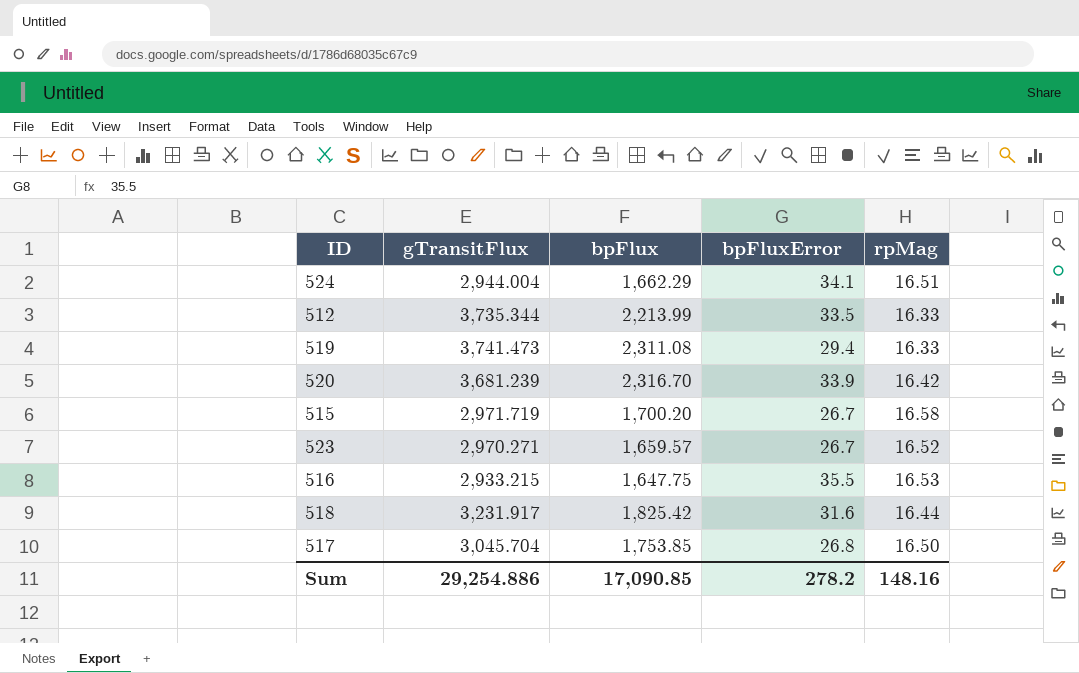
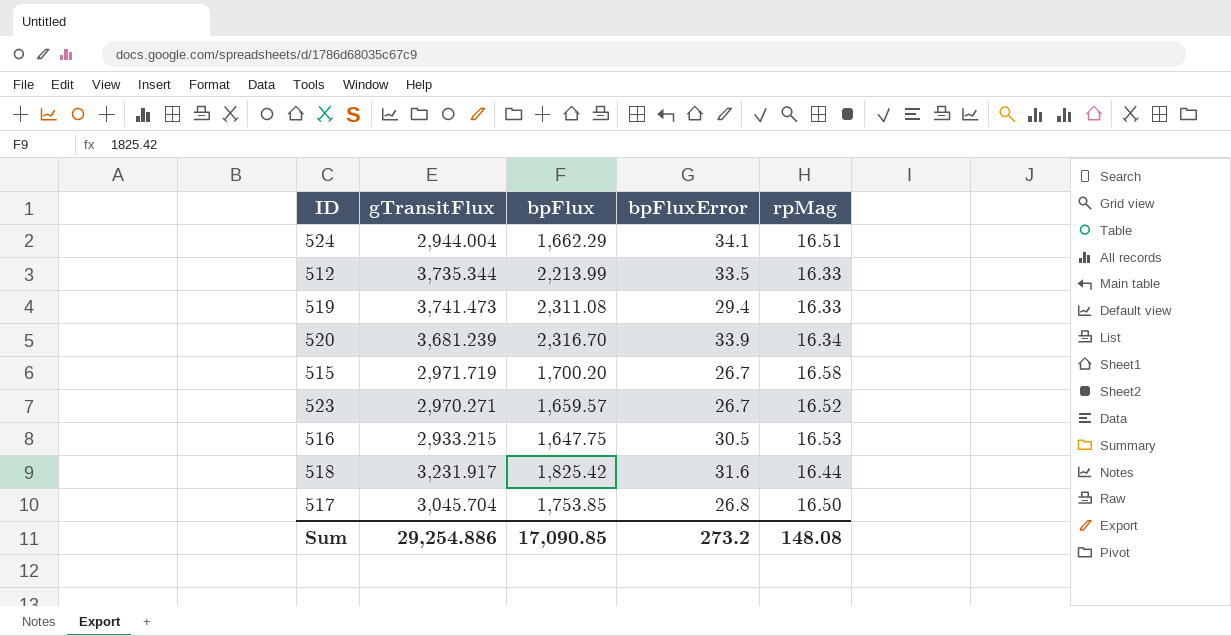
520 | rpMag: 16.42 -> 16.34
516 | bpFluxError: 35.5 -> 30.5
Sum | bpFluxError: 278.2 -> 273.2
Sum | rpMag: 148.16 -> 148.08

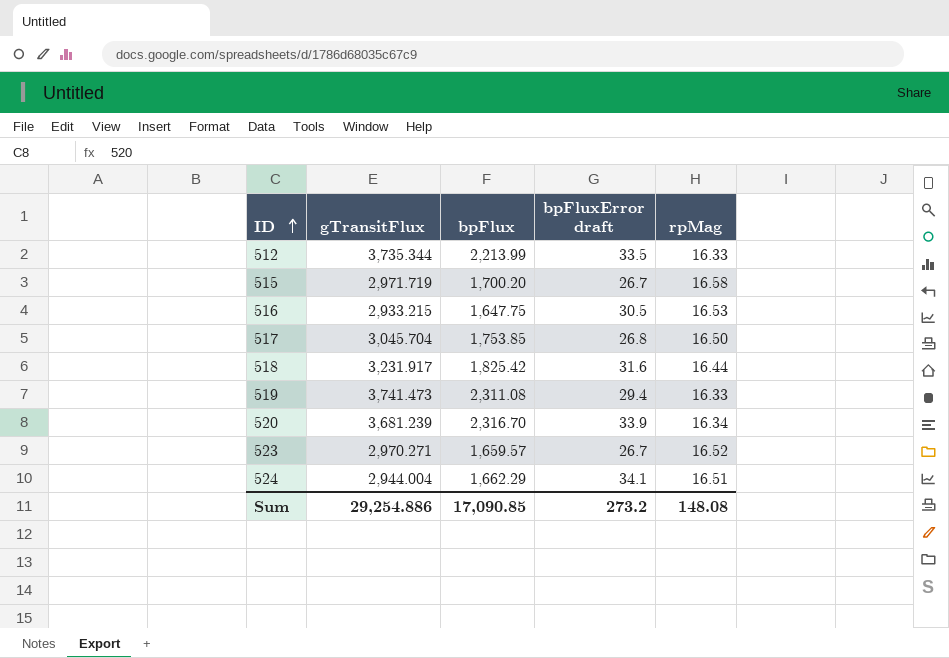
row order: none -> ID ascending
column name: bpFluxError -> bpFluxError draft

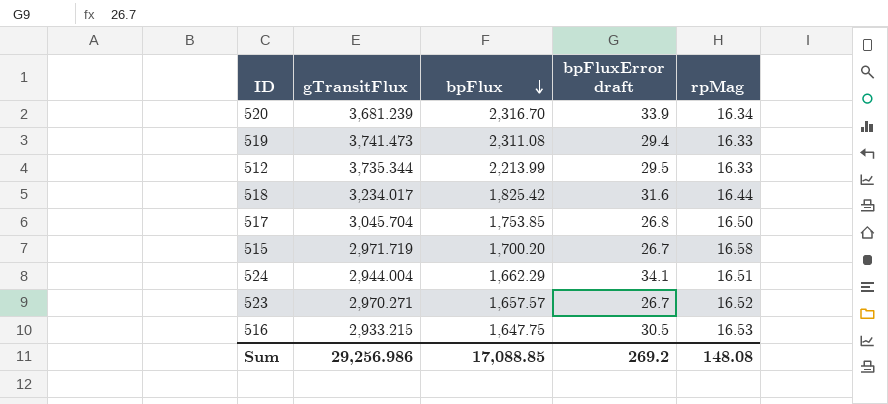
row order: ID ascending -> bpFlux descending
512 | bpFluxError draft: 33.5 -> 29.5
518 | gTransitFlux: 3,231.917 -> 3,234.017
523 | bpFlux: 1,659.57 -> 1,657.57
Sum | gTransitFlux: 29,254.886 -> 29,256.986
Sum | bpFlux: 17,090.85 -> 17,088.85
Sum | bpFluxError draft: 273.2 -> 269.2

